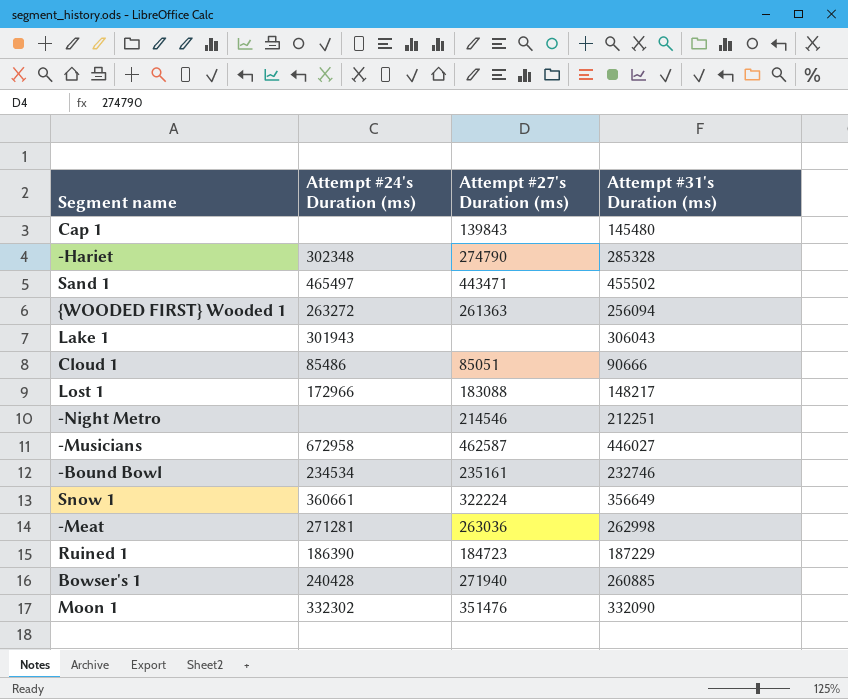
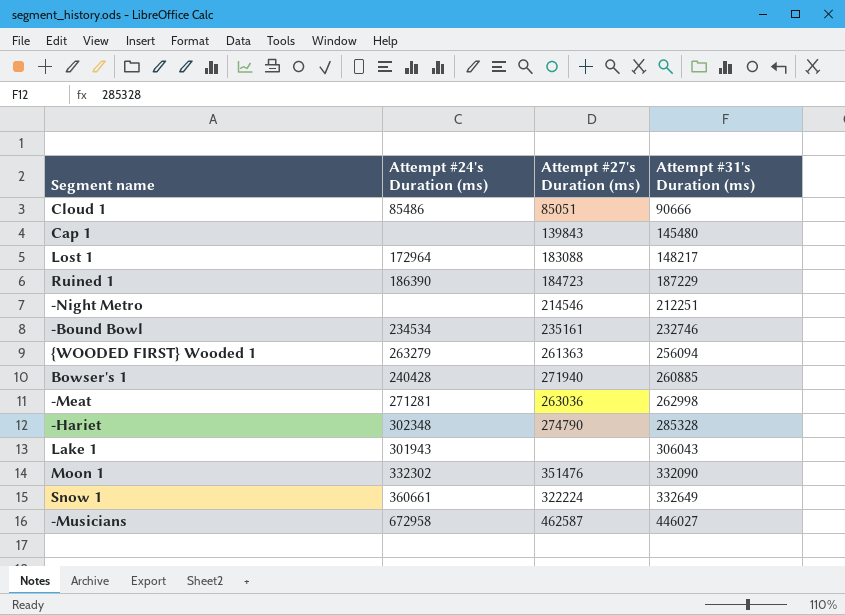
row order: none -> Attempt #31's Duration (ms) ascending
row Sand 1: 465497 | 443471 | 455502 -> none
Lost 1 | Attempt #24's Duration (ms): 172966 -> 172964
{WOODED FIRST} Wooded 1 | Attempt #24's Duration (ms): 263272 -> 263279
Snow 1 | Attempt #31's Duration (ms): 356649 -> 332649

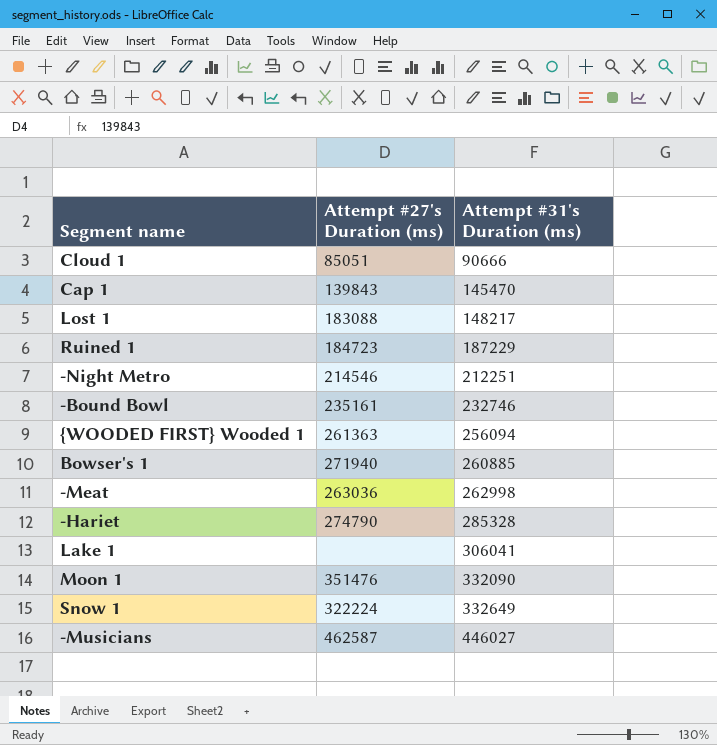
column Attempt #24's Duration (ms) | position: 2 -> none
Cap 1 | Attempt #31's Duration (ms): 145480 -> 145470
Lake 1 | Attempt #31's Duration (ms): 306043 -> 306041

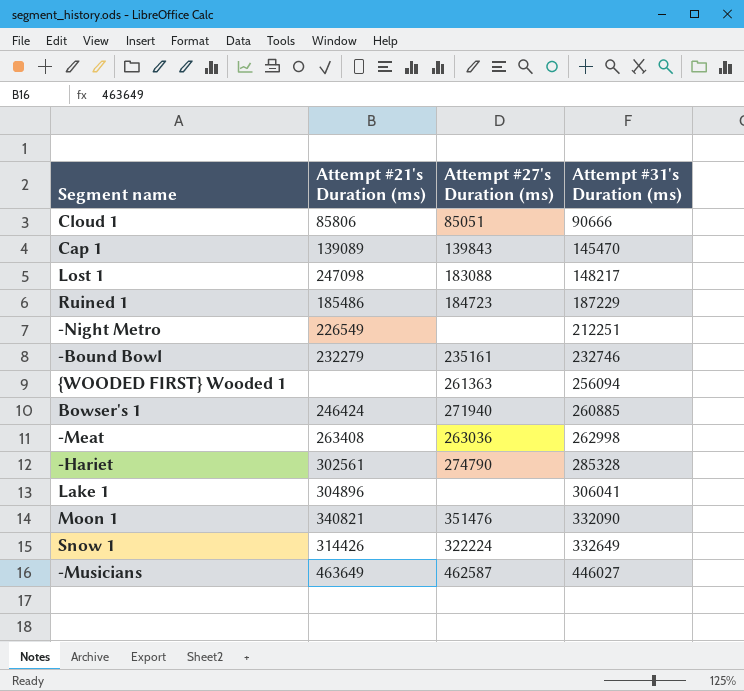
column Attempt #21's Duration (ms) | position: none -> 2
-Night Metro | Attempt #27's Duration (ms): 214546 -> none

